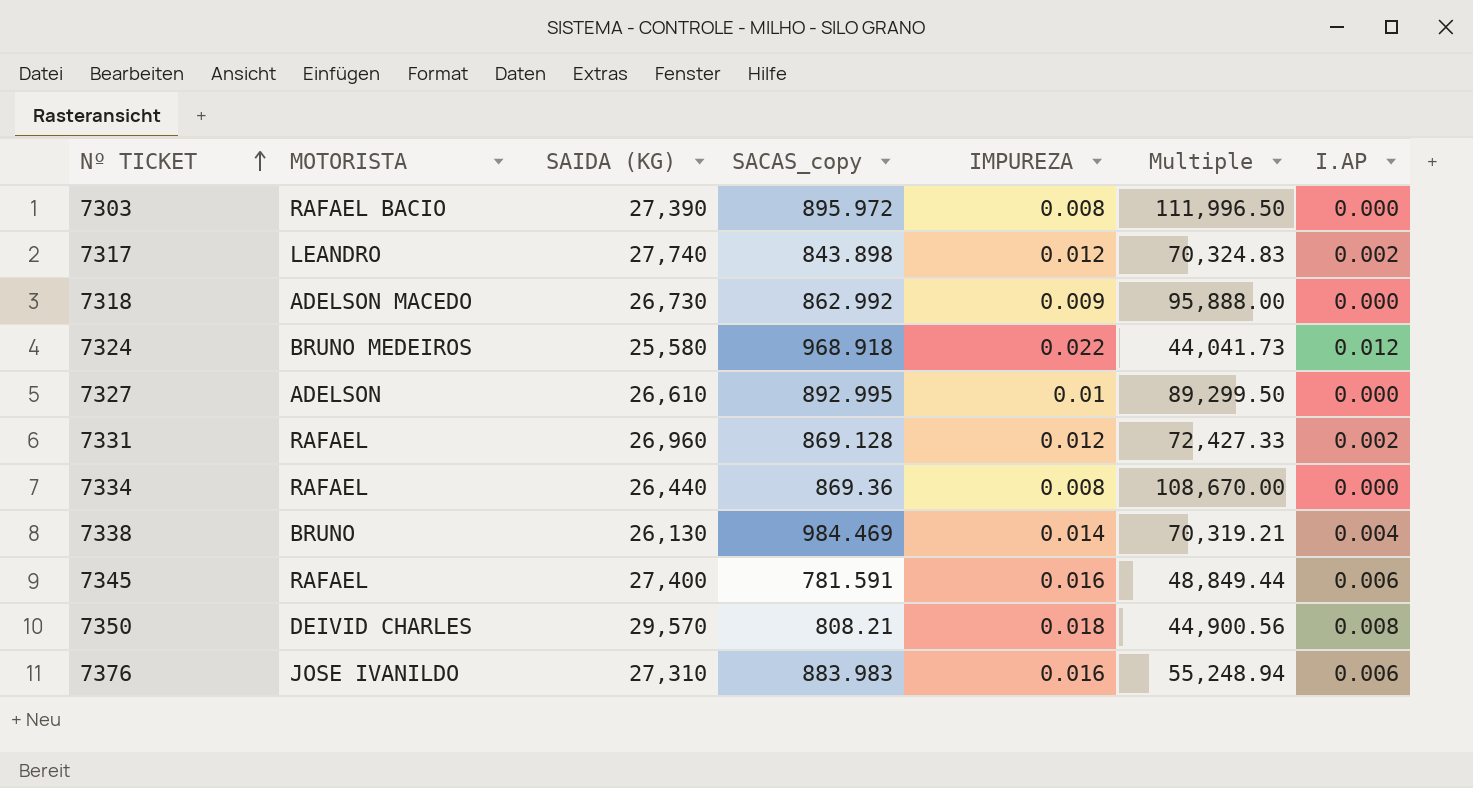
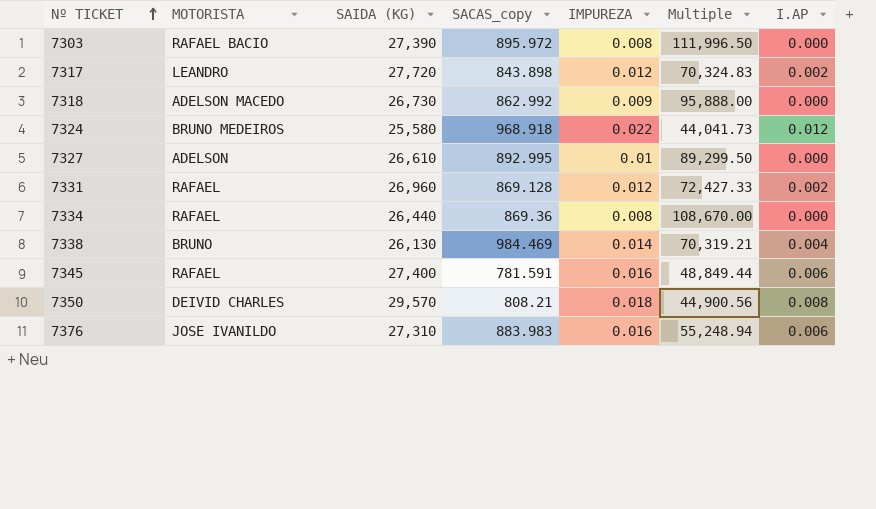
7317 | SAIDA (KG): 27,740 -> 27,720

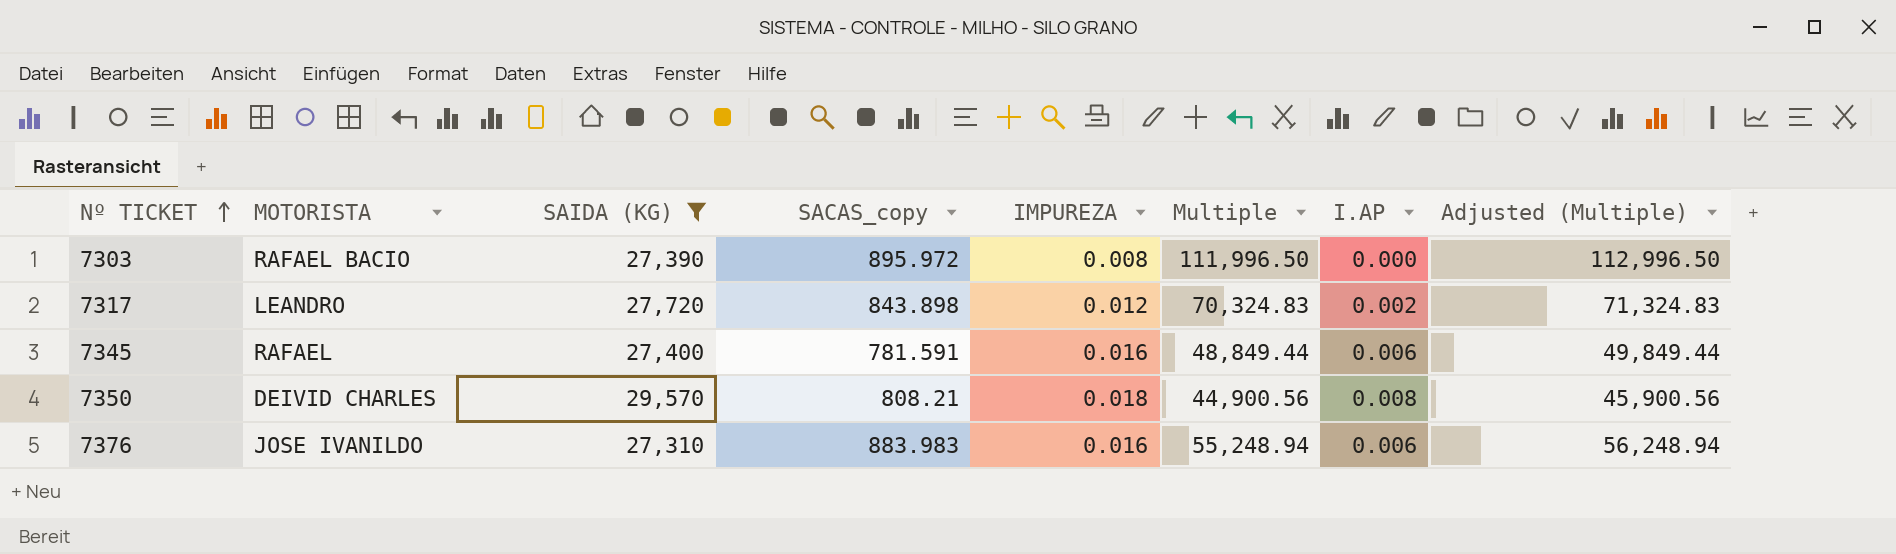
filter: none -> SAIDA (KG) >= 27,310
column Adjusted (Multiple) | formula: none -> [Multiple] + 1000

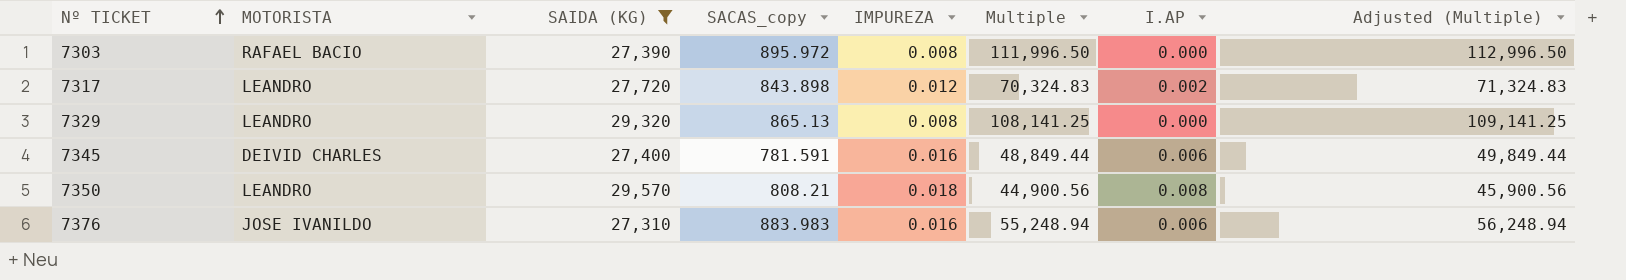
row 7329: none -> LEANDRO | 29,320 | 865.13 | 0.008 | 108,141.25 | 0.000 | 109,141.25
7345 | MOTORISTA: RAFAEL -> DEIVID CHARLES
7350 | MOTORISTA: DEIVID CHARLES -> LEANDRO

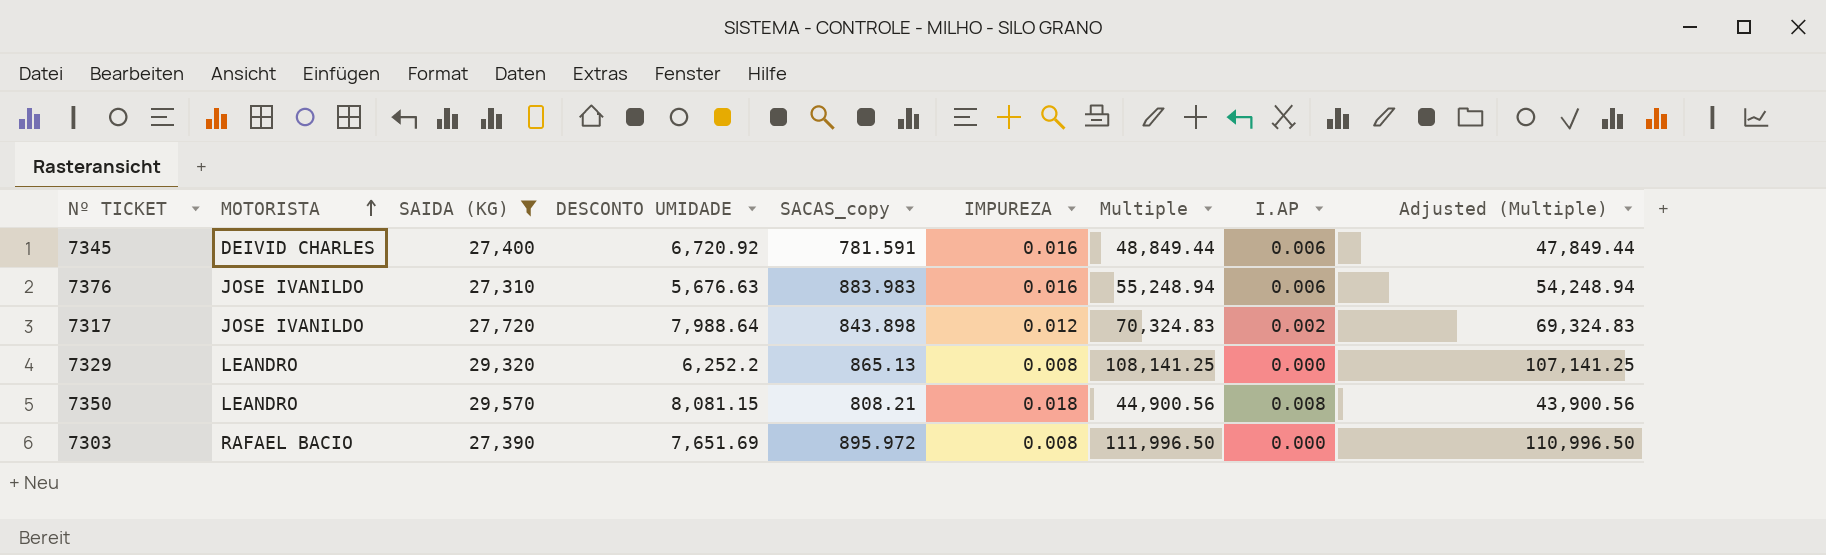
row order: Nº TICKET ascending -> MOTORISTA ascending
column DESCONTO UMIDADE | position: none -> 4
column Adjusted (Multiple) | formula: [Multiple] + 1000 -> [Multiple] - 1000
7317 | MOTORISTA: LEANDRO -> JOSE IVANILDO

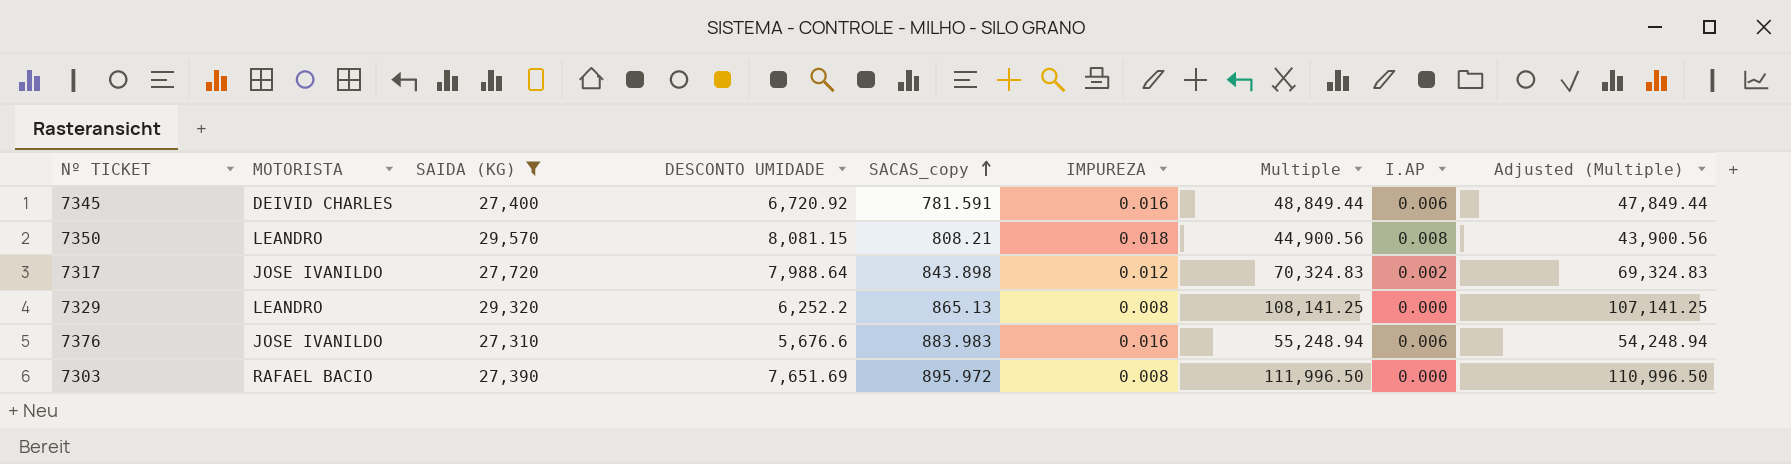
row order: MOTORISTA ascending -> SACAS_copy ascending
7376 | DESCONTO UMIDADE: 5,676.63 -> 5,676.6

